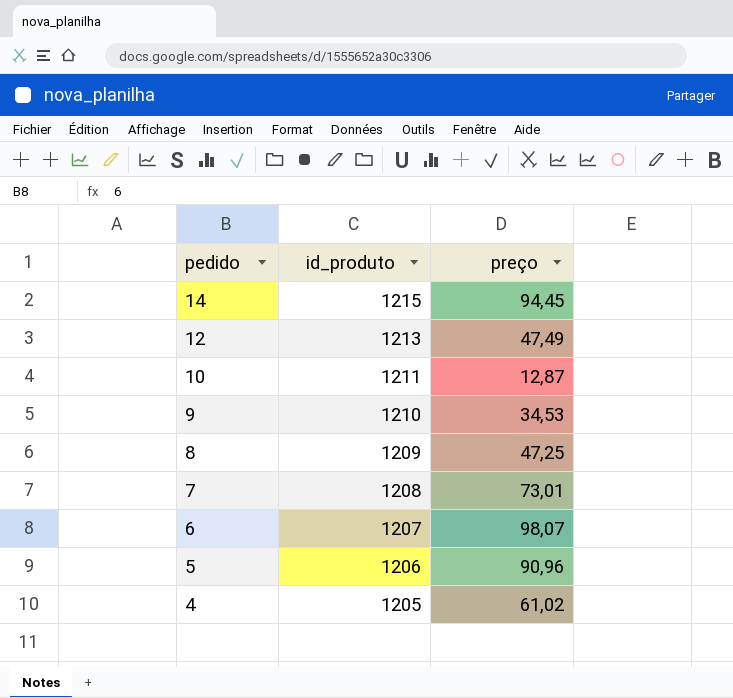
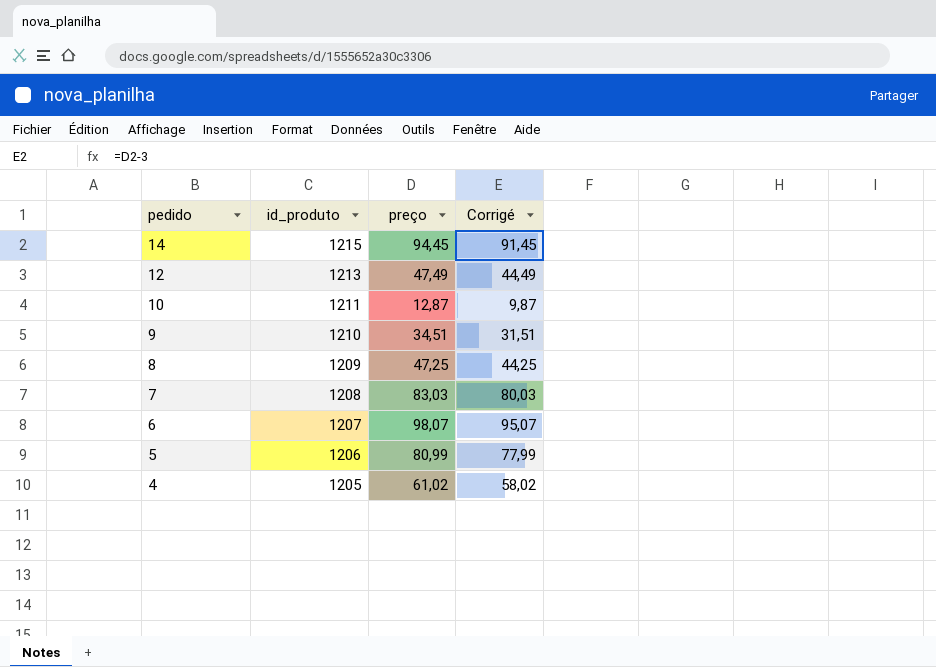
column Corrigé | formula: none -> [preço] - 3
9 | preço: 34,53 -> 34,51
7 | preço: 73,01 -> 83,03
5 | preço: 90,96 -> 80,99

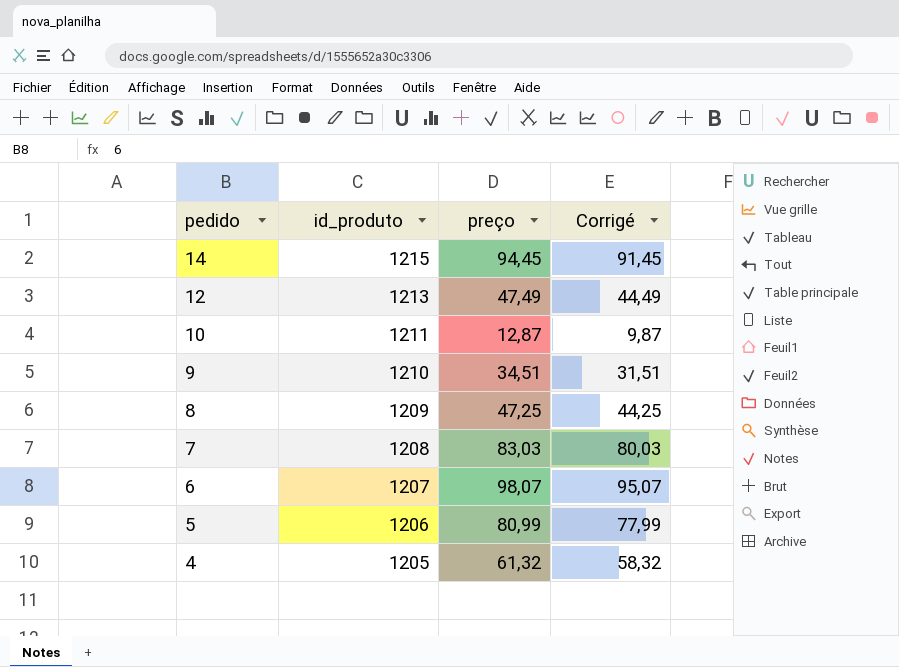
4 | preço: 61,02 -> 61,32
4 | Corrigé: 58,02 -> 58,32

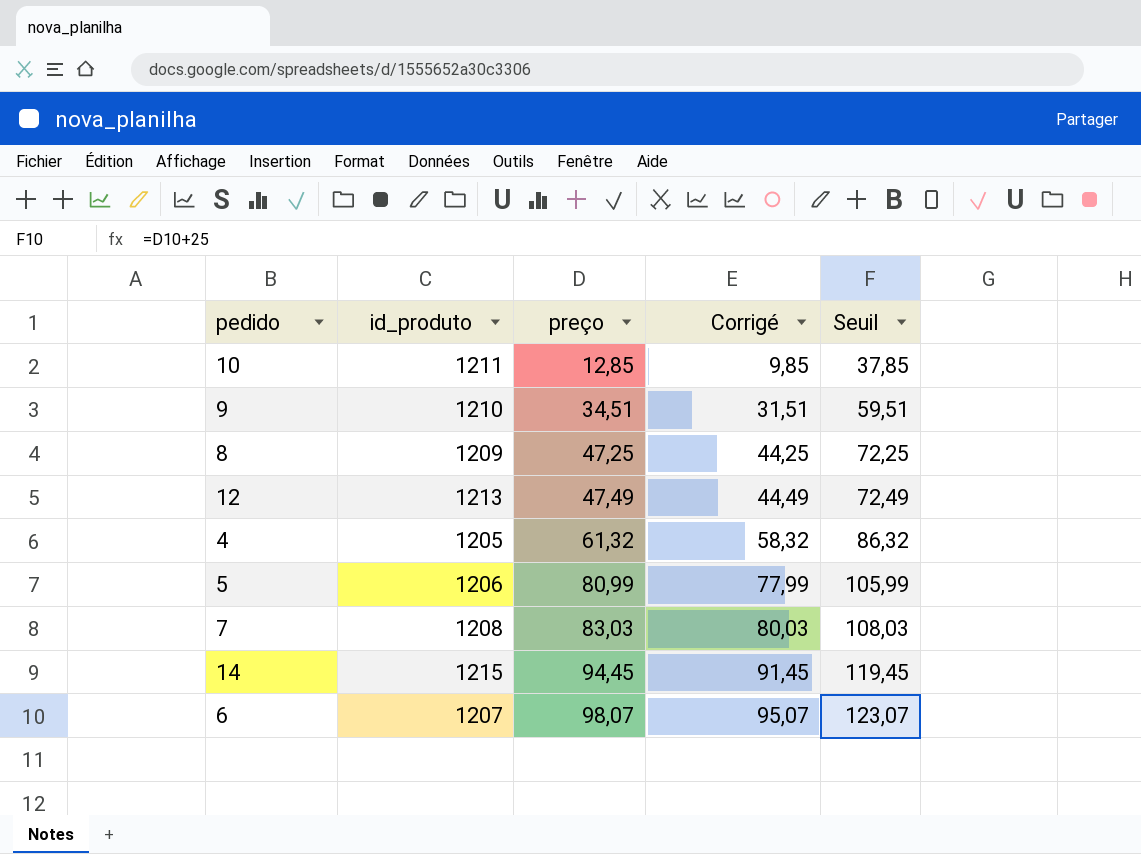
row order: pedido descending -> preço ascending
column Seuil | formula: none -> [preço] + 25
10 | preço: 12,87 -> 12,85
10 | Corrigé: 9,87 -> 9,85

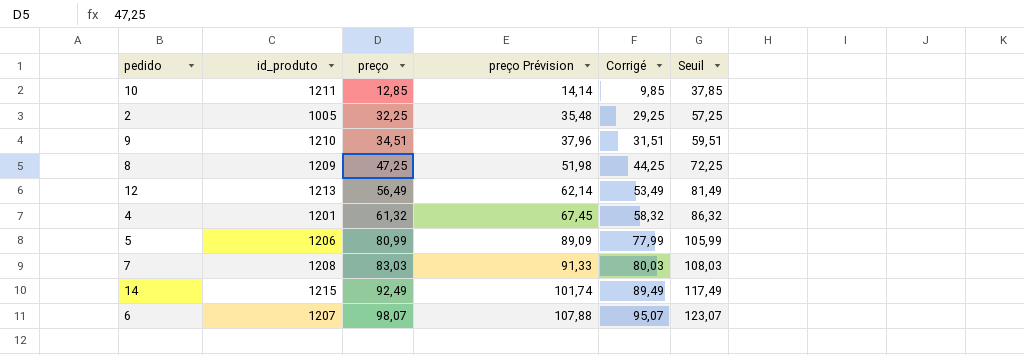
column preço Prévision | formula: none -> [preço] * 1,1
row 2: none -> 1005 | 32,25 | 35,48 | 29,25 | 57,25
12 | preço: 47,49 -> 56,49
12 | Corrigé: 44,49 -> 53,49
12 | Seuil: 72,49 -> 81,49
4 | id_produto: 1205 -> 1201
14 | preço: 94,45 -> 92,49
14 | Corrigé: 91,45 -> 89,49
14 | Seuil: 119,45 -> 117,49

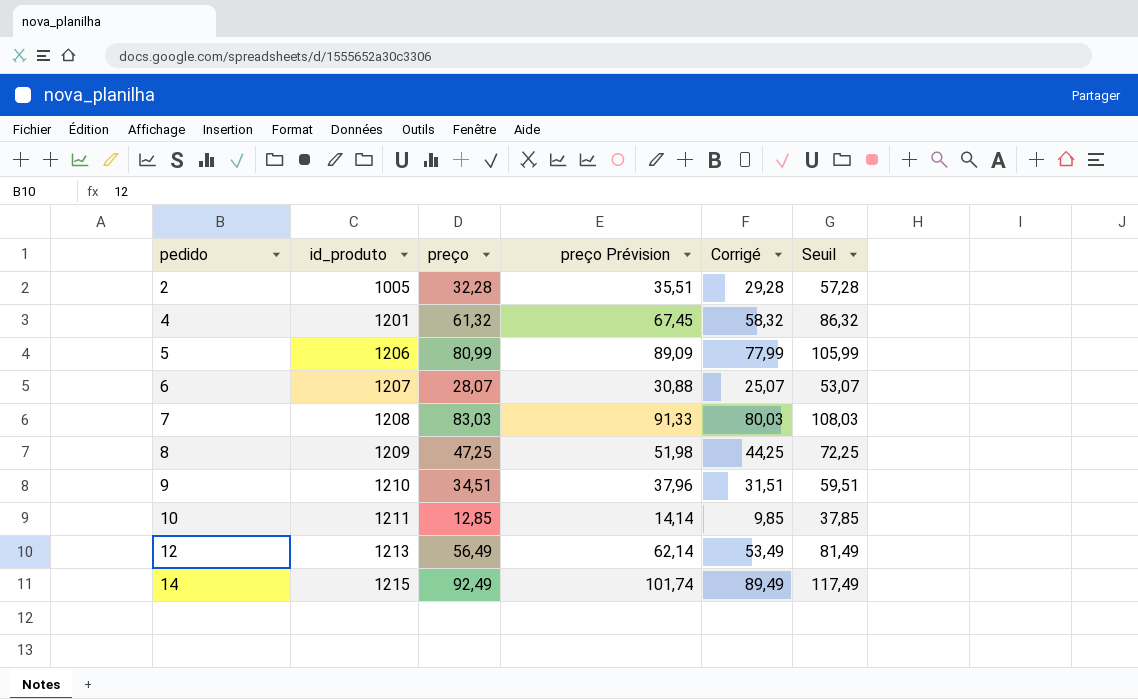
row order: preço ascending -> pedido ascending
2 | preço: 32,25 -> 32,28
2 | preço Prévision: 35,48 -> 35,51
2 | Corrigé: 29,25 -> 29,28
2 | Seuil: 57,25 -> 57,28
6 | preço: 98,07 -> 28,07
6 | preço Prévision: 107,88 -> 30,88
6 | Corrigé: 95,07 -> 25,07
6 | Seuil: 123,07 -> 53,07

